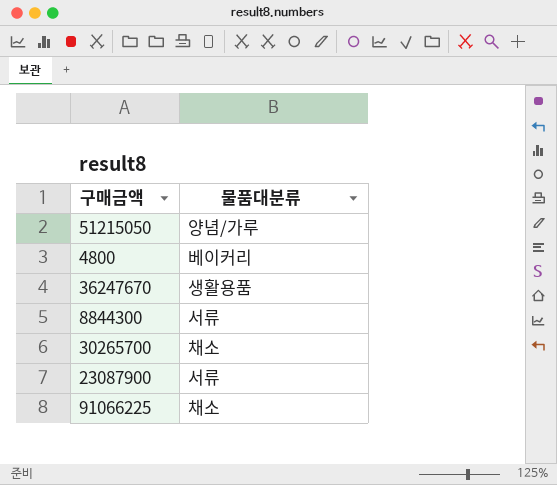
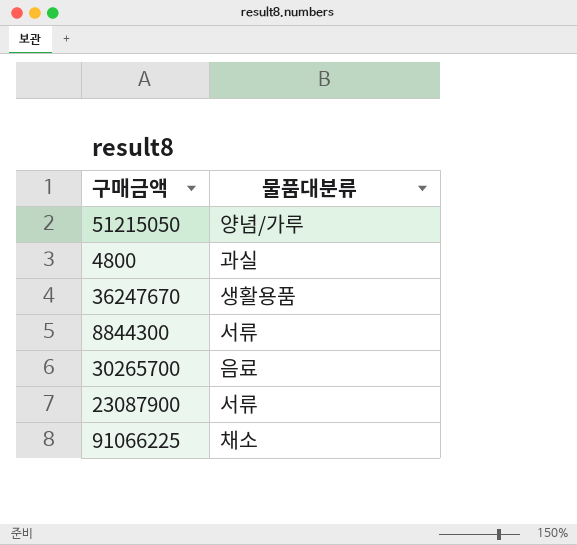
4800 | 물품대분류: 베이커리 -> 과실
30265700 | 물품대분류: 채소 -> 음료

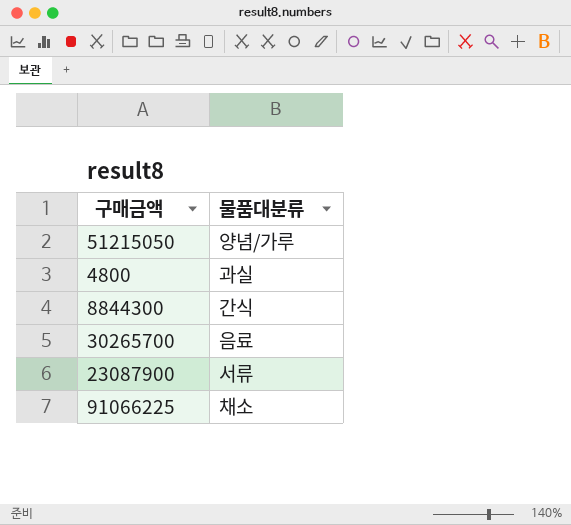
row 36247670: 생활용품 -> none
8844300 | 물품대분류: 서류 -> 간식

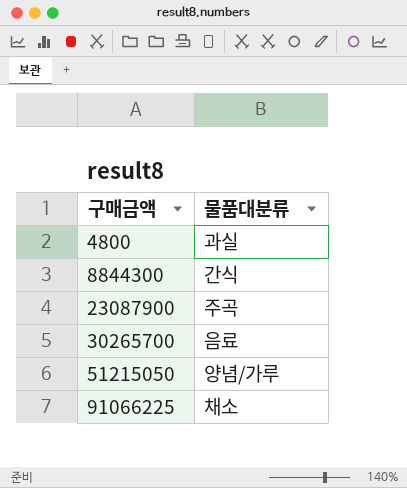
row order: none -> 구매금액 ascending
23087900 | 물품대분류: 서류 -> 주곡

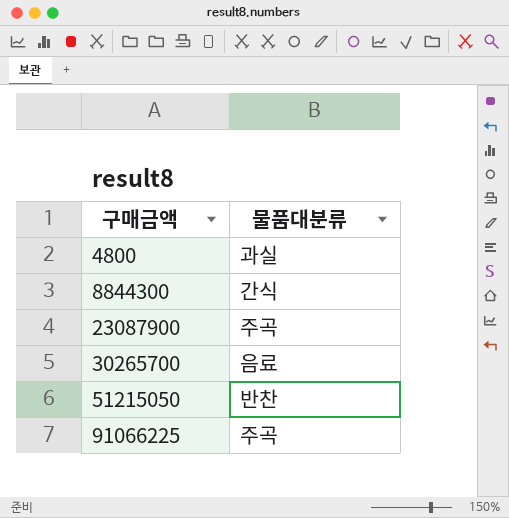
51215050 | 물품대분류: 양념/가루 -> 반찬
91066225 | 물품대분류: 채소 -> 주곡

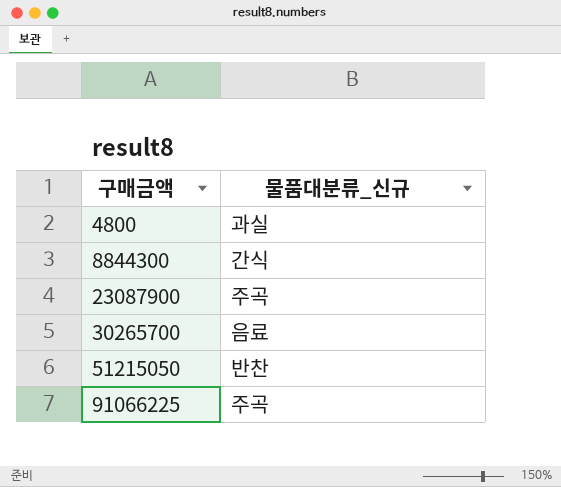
column name: 물품대분류 -> 물품대분류_신규

